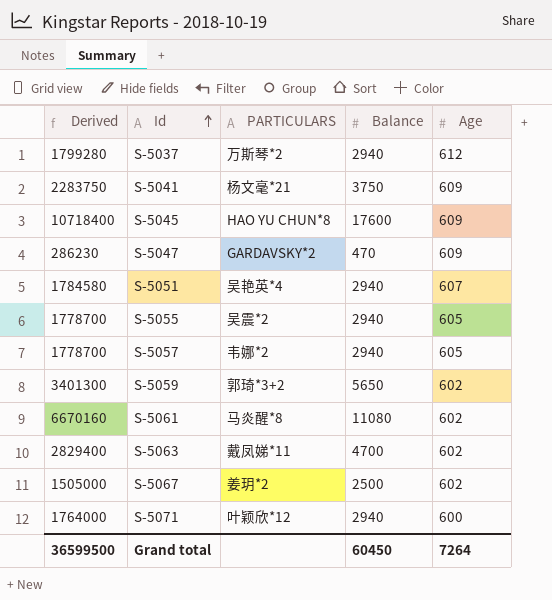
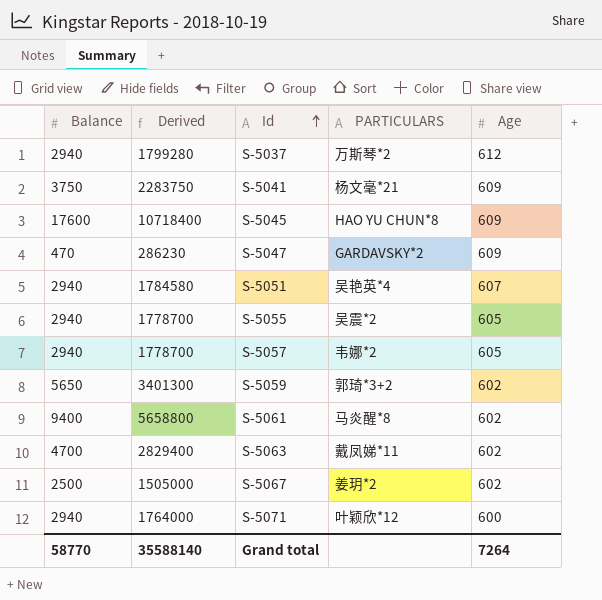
column Balance | position: 4 -> 1
S-5061 | Balance: 11080 -> 9400
S-5061 | Derived: 6670160 -> 5658800
Grand total | Balance: 60450 -> 58770
Grand total | Derived: 36599500 -> 35588140

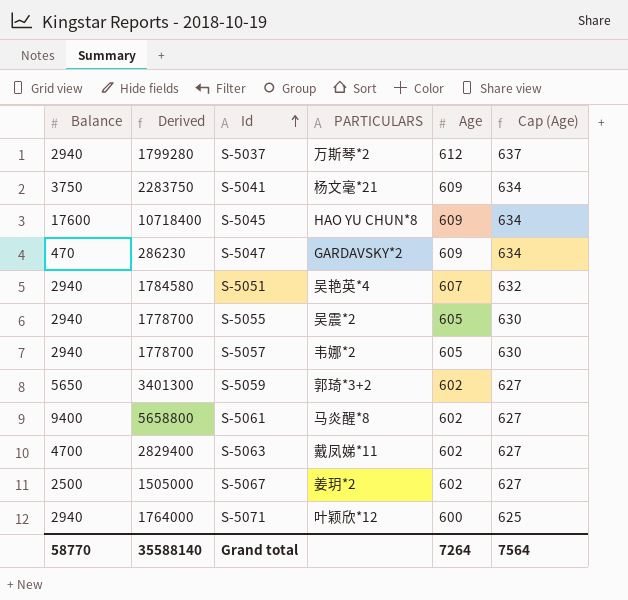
column Cap (Age) | formula: none -> [Age] + 25

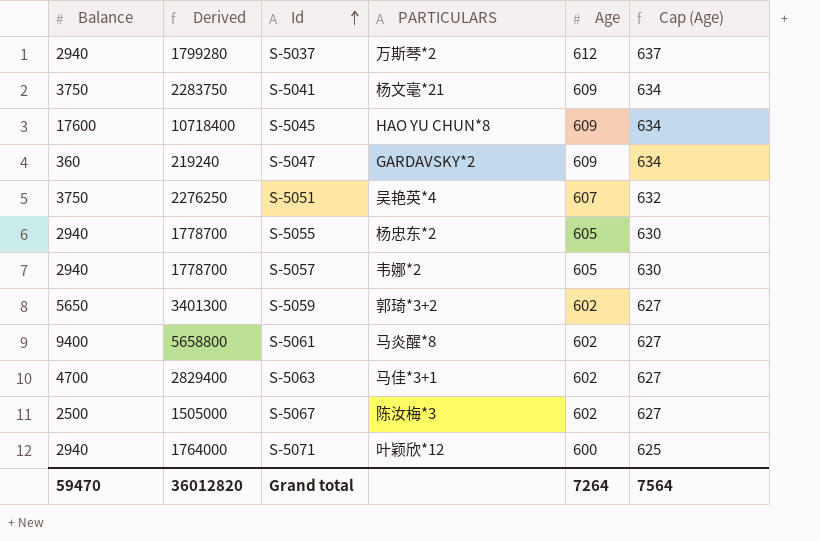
S-5047 | Balance: 470 -> 360
S-5047 | Derived: 286230 -> 219240
S-5051 | Balance: 2940 -> 3750
S-5051 | Derived: 1784580 -> 2276250
S-5055 | PARTICULARS: 吴震*2 -> 杨忠东*2
S-5063 | PARTICULARS: 戴凤娣*11 -> 马佳*3+1
S-5067 | PARTICULARS: 姜玥*2 -> 陈汝梅*3
Grand total | Balance: 58770 -> 59470
Grand total | Derived: 35588140 -> 36012820

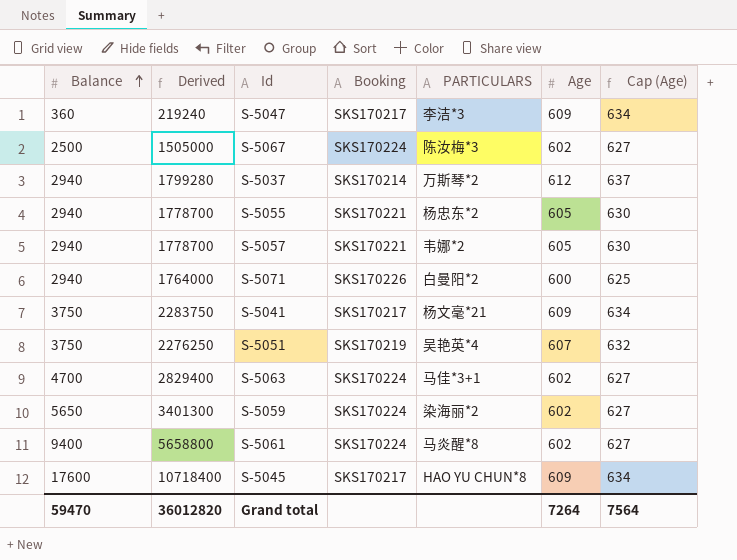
row order: Id ascending -> Balance ascending
column Booking | position: none -> 4
S-5047 | PARTICULARS: GARDAVSKY*2 -> 李洁*3
S-5071 | PARTICULARS: 叶颖欣*12 -> 白曼阳*2
S-5059 | PARTICULARS: 郭琦*3+2 -> 染海丽*2

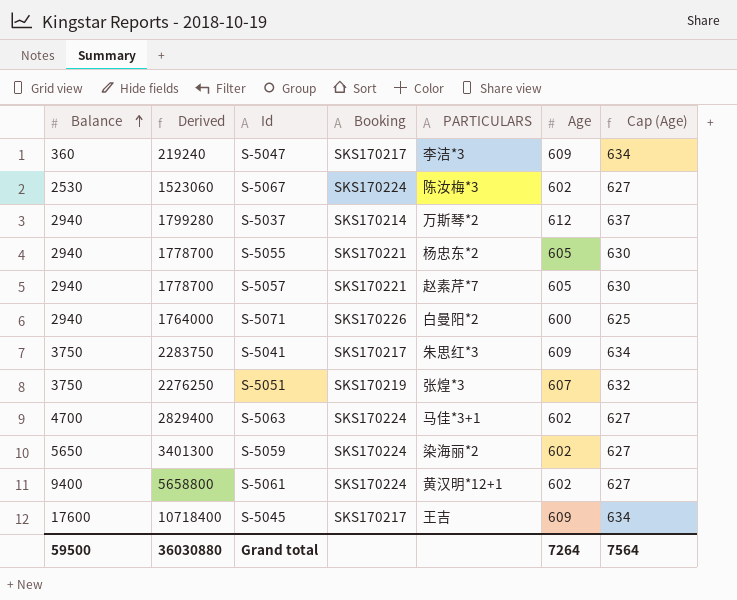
S-5067 | Balance: 2500 -> 2530
S-5067 | Derived: 1505000 -> 1523060
S-5057 | PARTICULARS: 韦娜*2 -> 赵素芹*7
S-5041 | PARTICULARS: 杨文毫*21 -> 朱思红*3
S-5051 | PARTICULARS: 吴艳英*4 -> 张煌*3
S-5061 | PARTICULARS: 马炎醒*8 -> 黄汉明*12+1
S-5045 | PARTICULARS: HAO YU CHUN*8 -> 王吉
Grand total | Balance: 59470 -> 59500
Grand total | Derived: 36012820 -> 36030880

